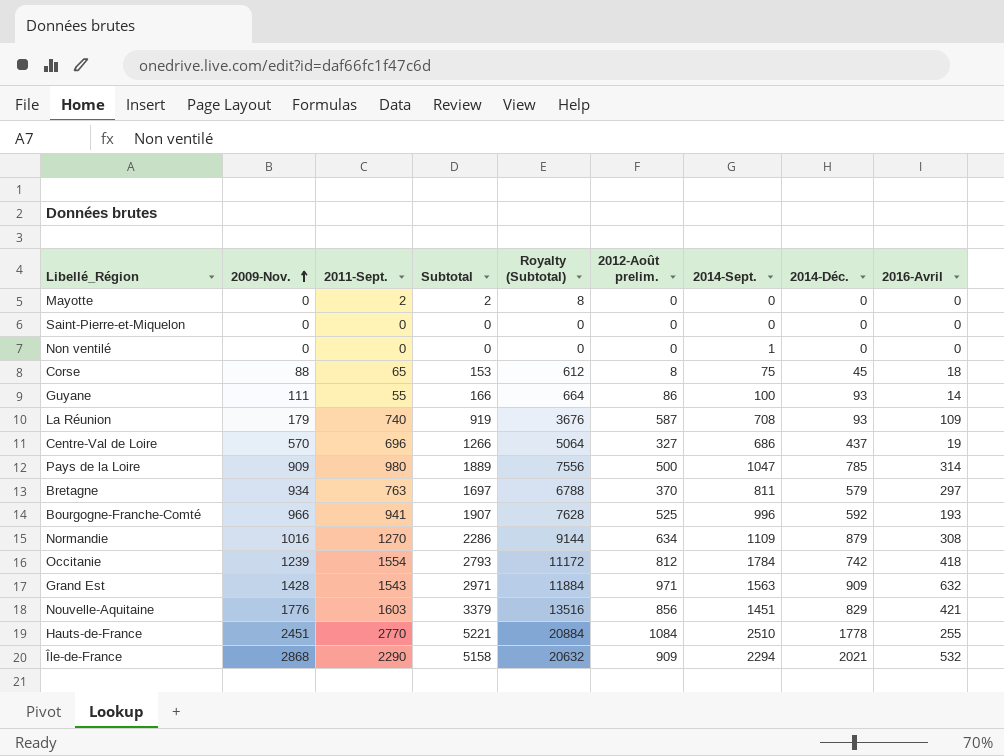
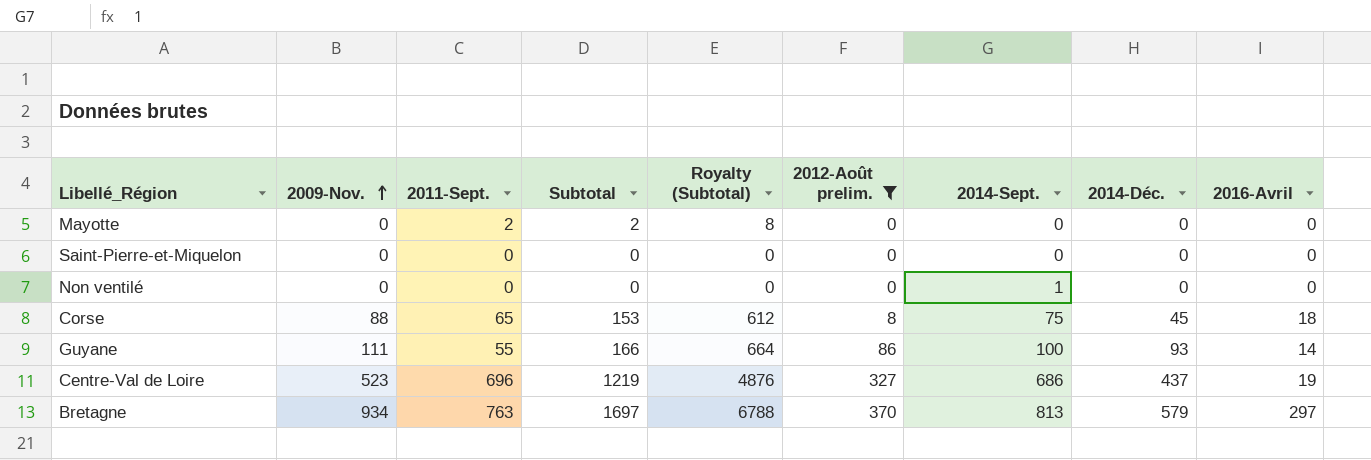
filter: none -> 2012-Août prelim. <= 370
Centre-Val de Loire | 2009-Nov.: 570 -> 523
Centre-Val de Loire | Subtotal: 1266 -> 1219
Centre-Val de Loire | Royalty (Subtotal): 5064 -> 4876
Bretagne | 2014-Sept.: 811 -> 813

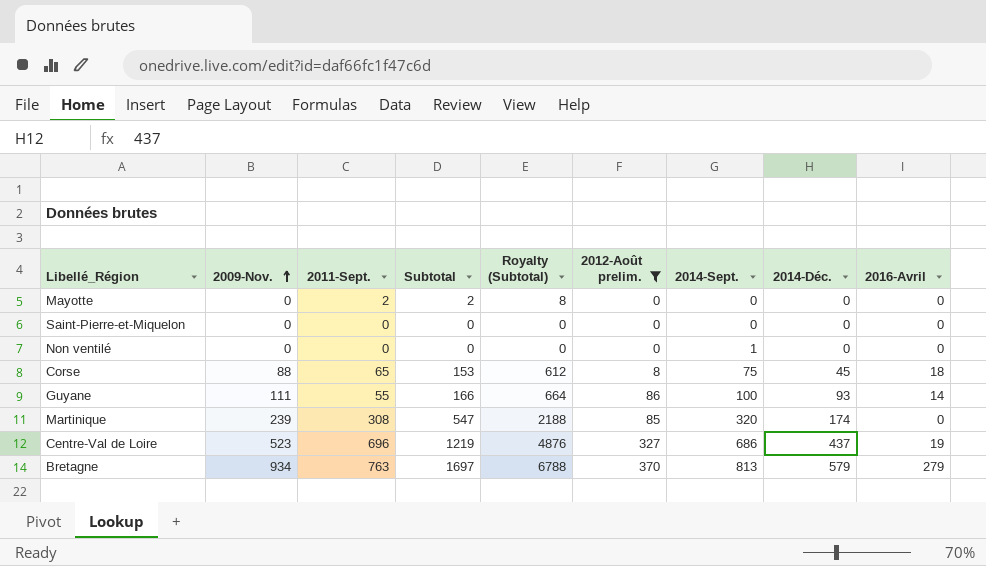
row Martinique: none -> 239 | 308 | 547 | 2188 | 85 | 320 | 174 | 0
Bretagne | 2016-Avril: 297 -> 279

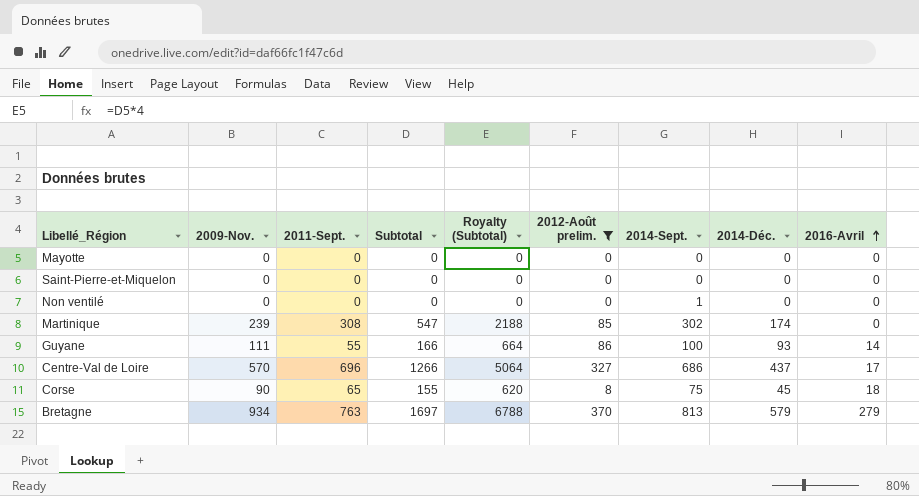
row order: 2009-Nov. ascending -> 2016-Avril ascending
Mayotte | 2011-Sept.: 2 -> 0
Mayotte | Subtotal: 2 -> 0
Mayotte | Royalty (Subtotal): 8 -> 0
Martinique | 2014-Sept.: 320 -> 302
Centre-Val de Loire | 2009-Nov.: 523 -> 570
Centre-Val de Loire | Subtotal: 1219 -> 1266
Centre-Val de Loire | Royalty (Subtotal): 4876 -> 5064
Centre-Val de Loire | 2016-Avril: 19 -> 17
Corse | 2009-Nov.: 88 -> 90
Corse | Subtotal: 153 -> 155
Corse | Royalty (Subtotal): 612 -> 620

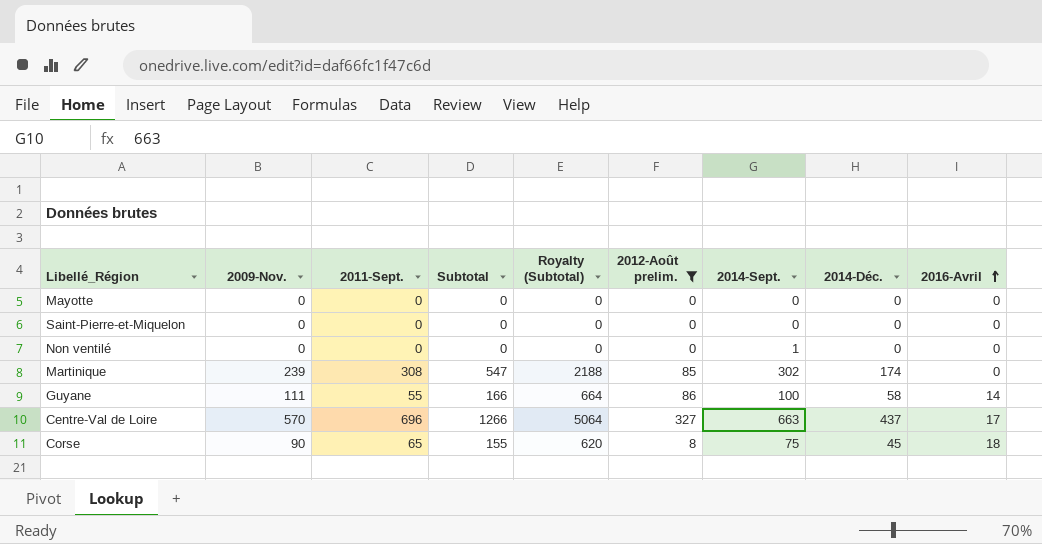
row Bretagne: 934 | 763 | 1697 | 6788 | 370 | 813 | 579 | 279 -> none
Guyane | 2014-Déc.: 93 -> 58
Centre-Val de Loire | 2014-Sept.: 686 -> 663

